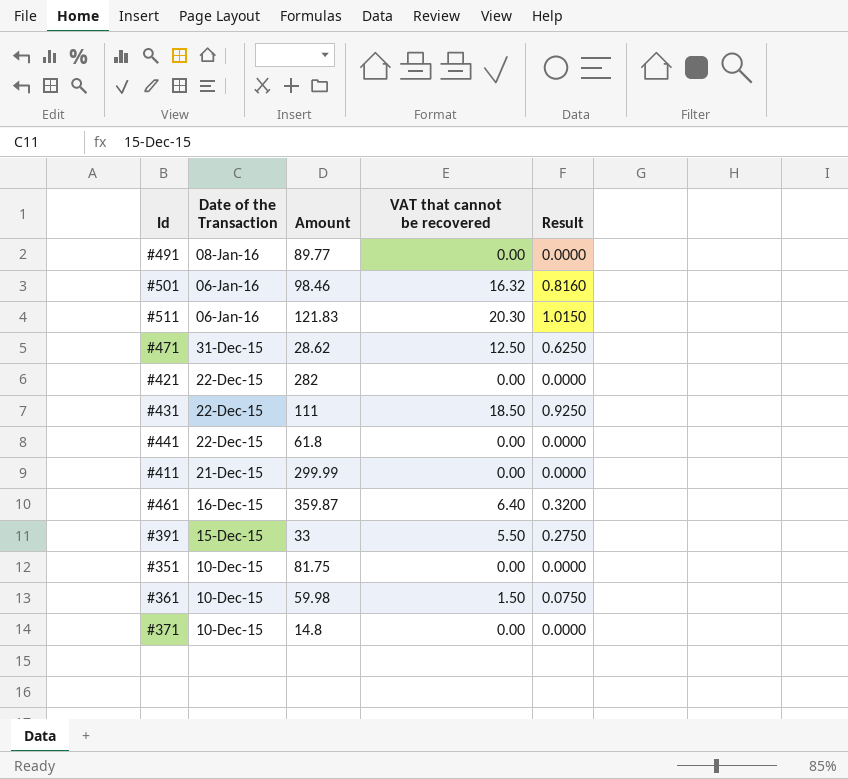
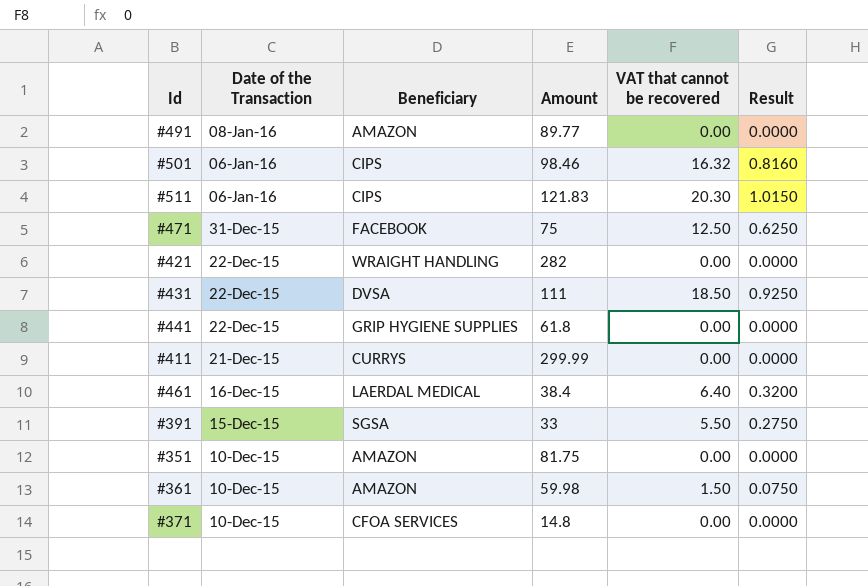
column Beneficiary | position: none -> 3
#471 | Amount: 28.62 -> 75
#461 | Amount: 359.87 -> 38.4

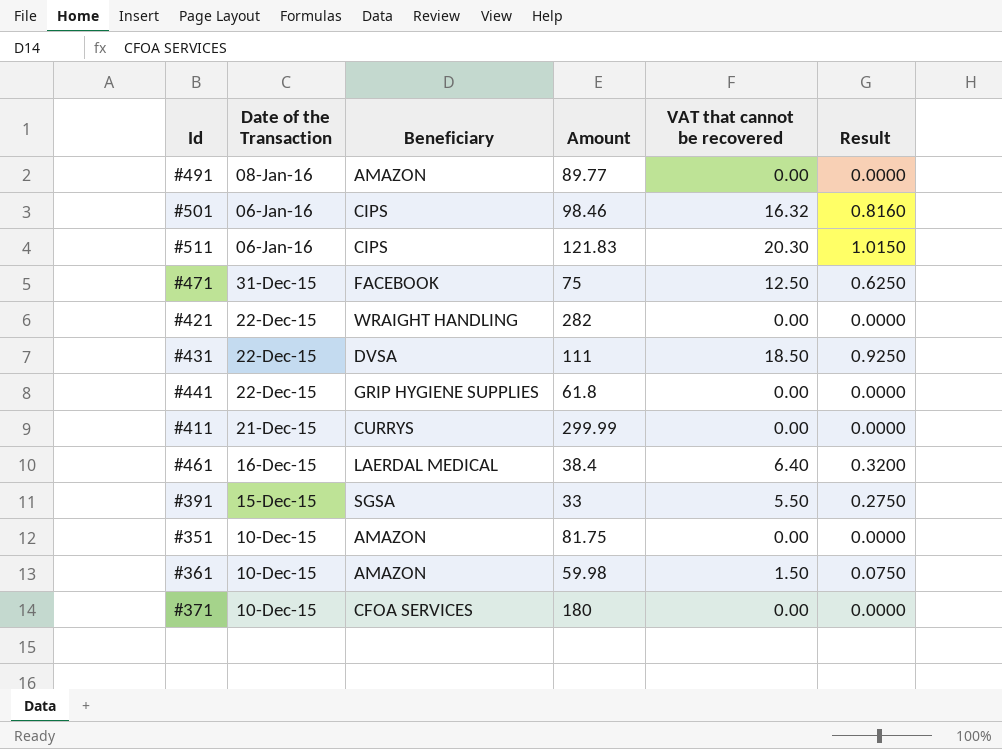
#371 | Amount: 14.8 -> 180

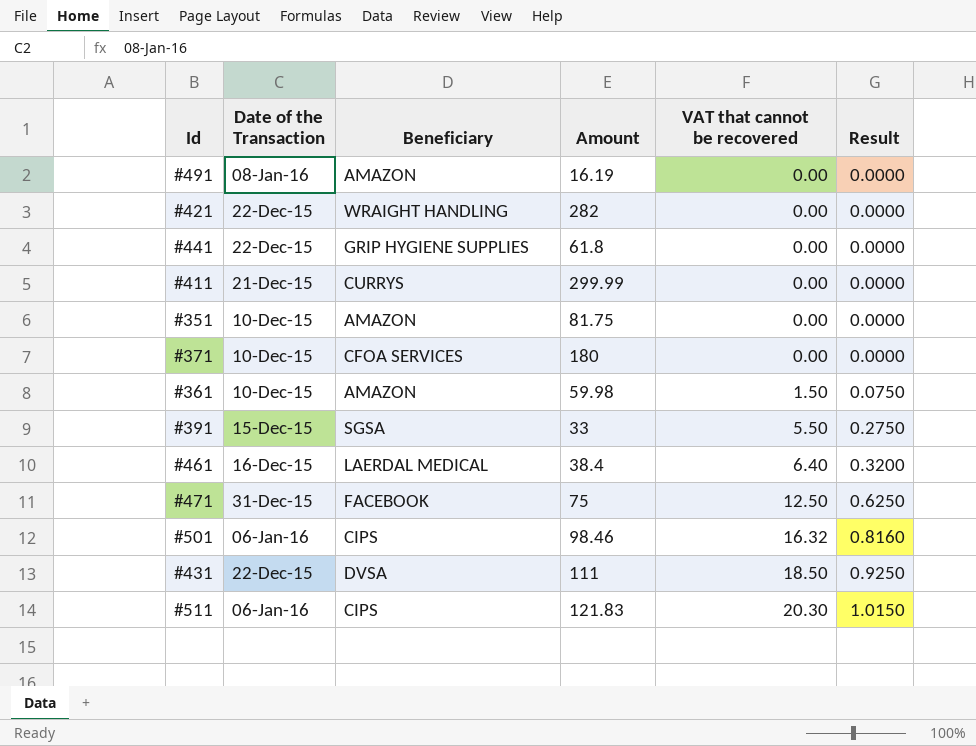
row order: Date of the Transaction descending -> VAT that cannot be recovered ascending
#491 | Amount: 89.77 -> 16.19

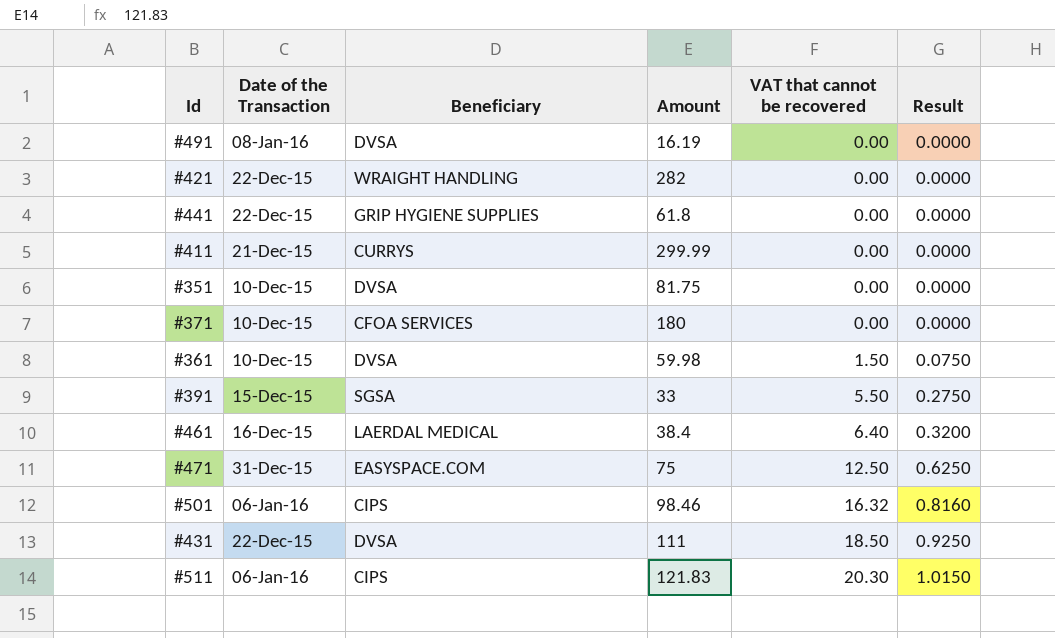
#491 | Beneficiary: AMAZON -> DVSA
#351 | Beneficiary: AMAZON -> DVSA
#361 | Beneficiary: AMAZON -> DVSA
#471 | Beneficiary: FACEBOOK -> EASYSPACE.COM

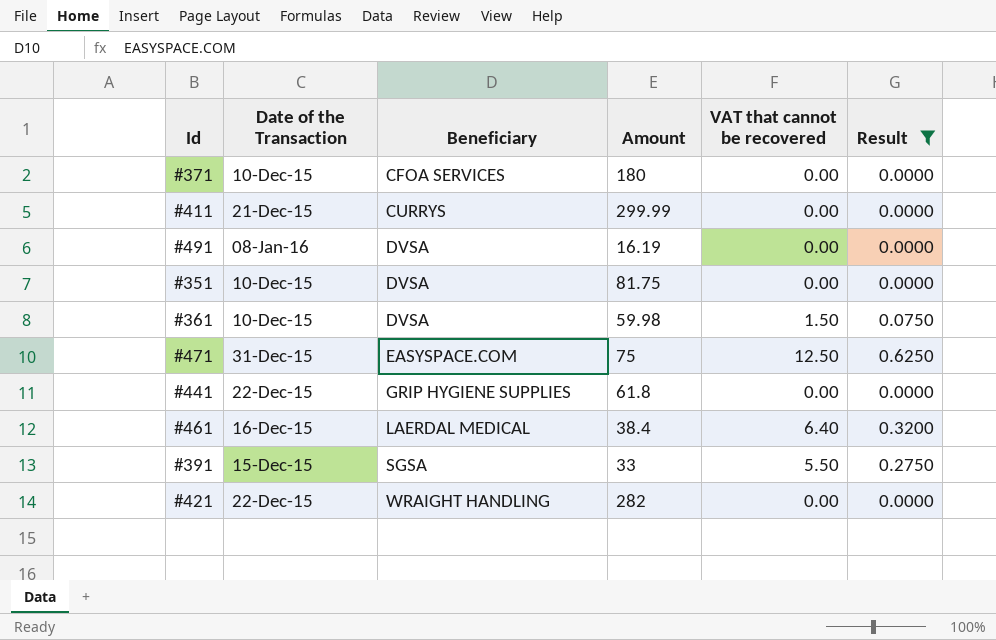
filter: none -> Result <= 0.6250
row order: VAT that cannot be recovered ascending -> Beneficiary ascending

